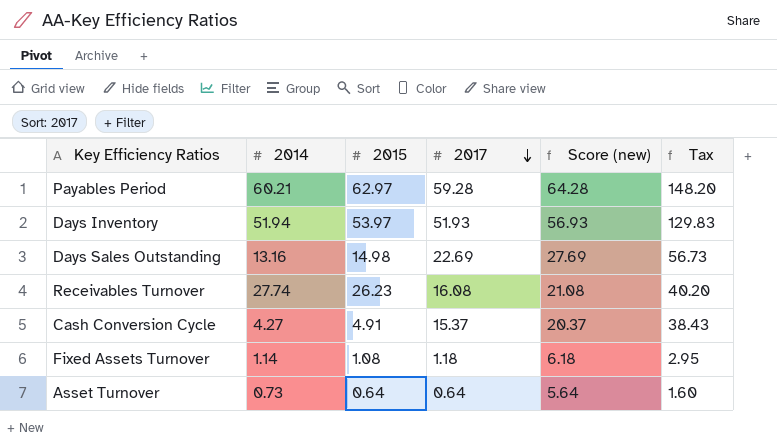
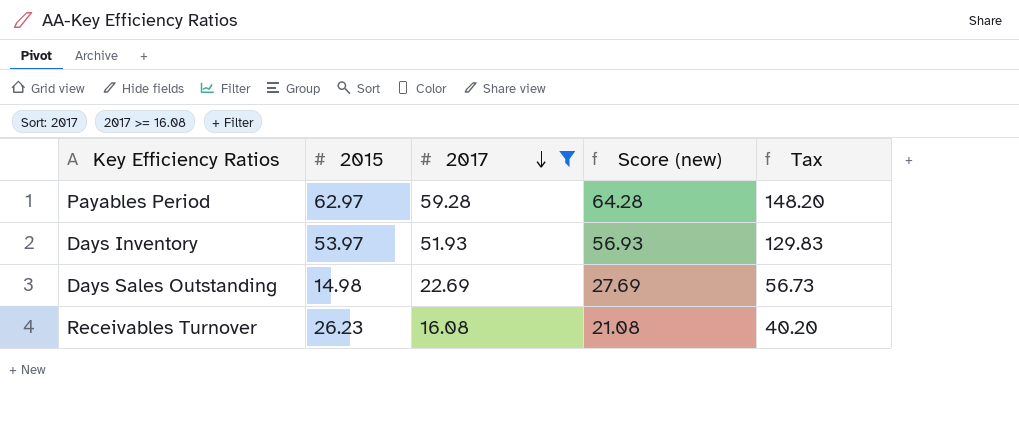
filter: none -> 2017 >= 16.08
column 2014 | position: 2 -> none

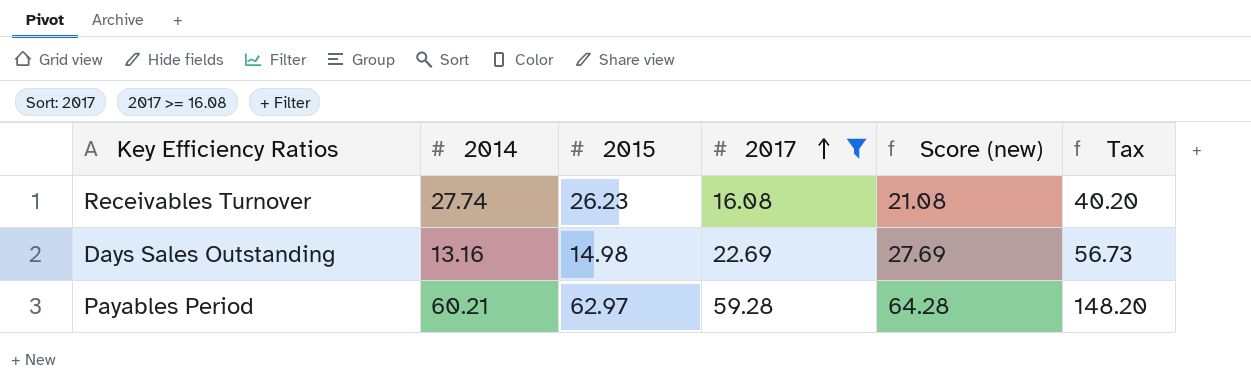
row order: 2017 descending -> 2017 ascending
column 2014 | position: none -> 2
row Days Inventory: 53.97 | 51.93 | 56.93 | 129.83 -> none

